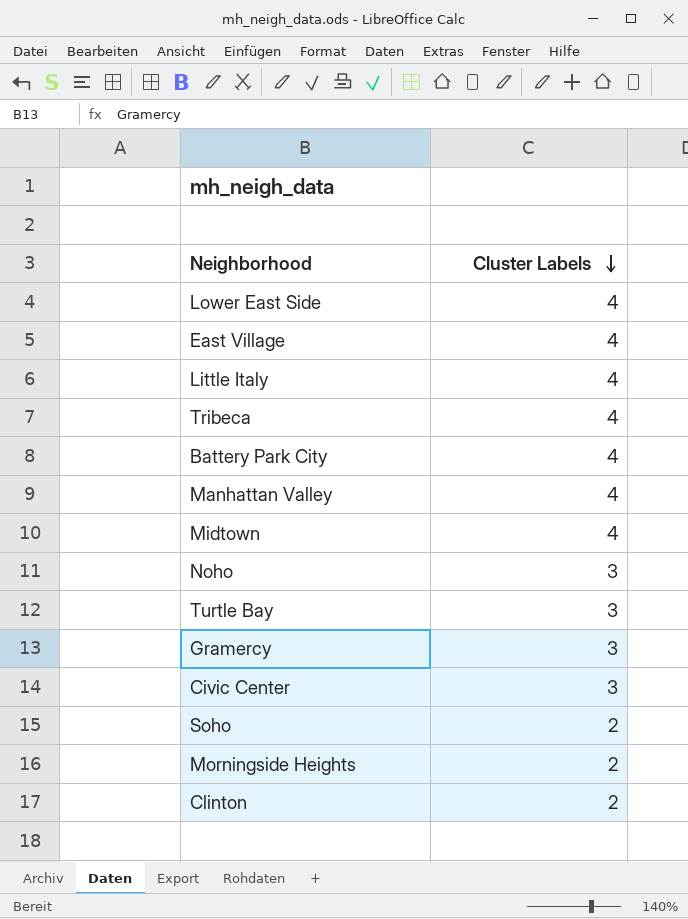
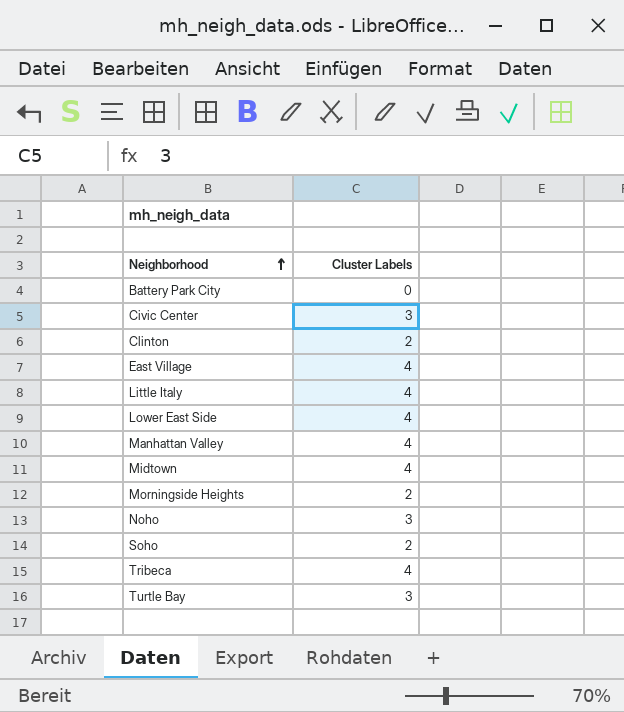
row order: Cluster Labels descending -> Neighborhood ascending
row Gramercy: 3 -> none
Battery Park City | Cluster Labels: 4 -> 0

